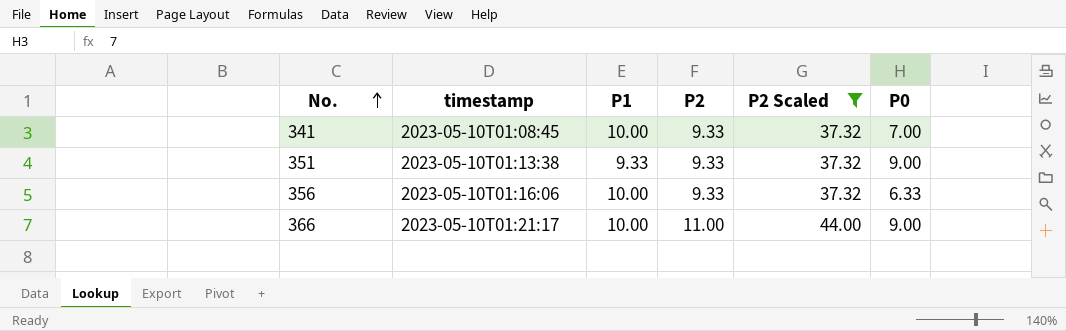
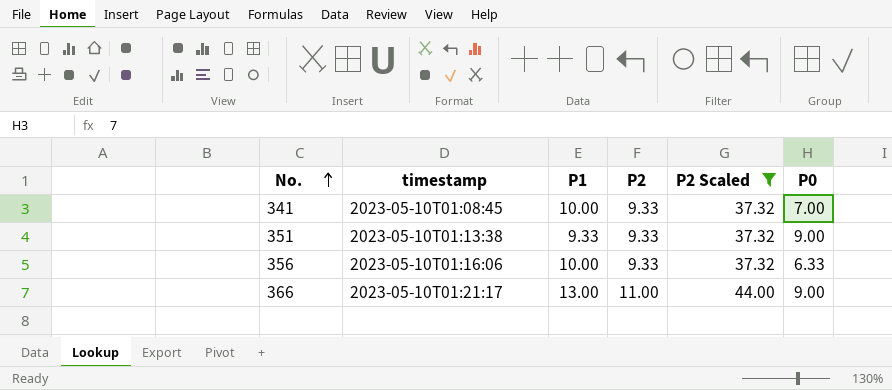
366 | P1: 10.00 -> 13.00

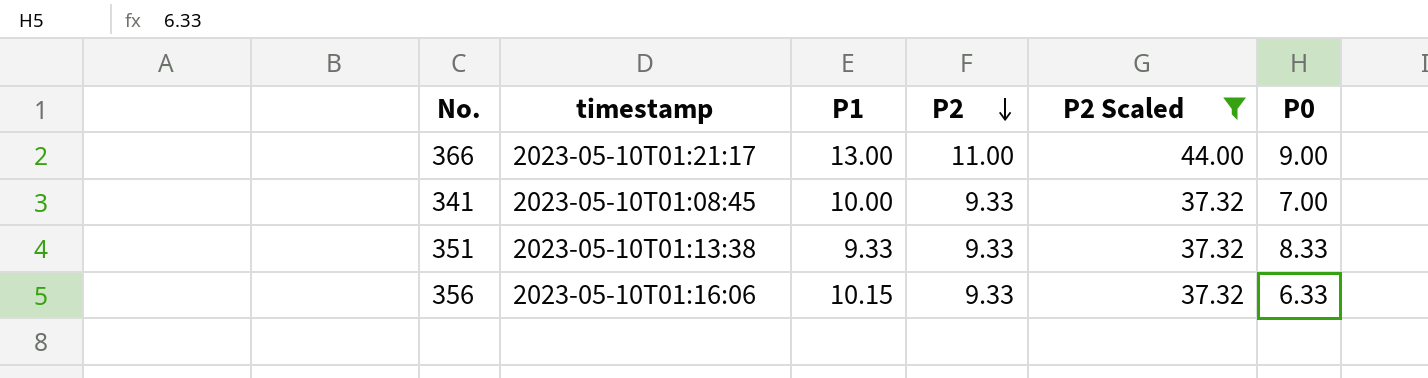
row order: No. ascending -> P2 descending
351 | P0: 9.00 -> 8.33
356 | P1: 10.00 -> 10.15

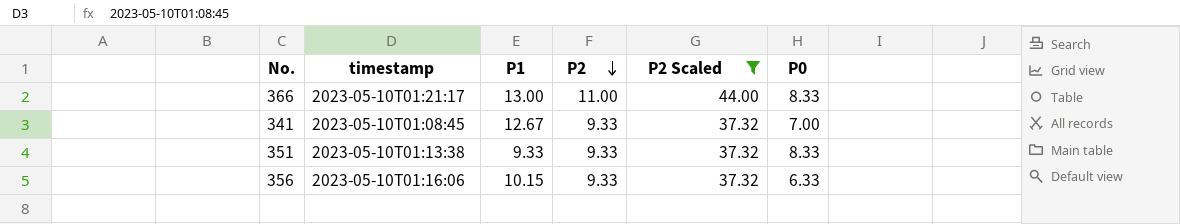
366 | P0: 9.00 -> 8.33
341 | P1: 10.00 -> 12.67

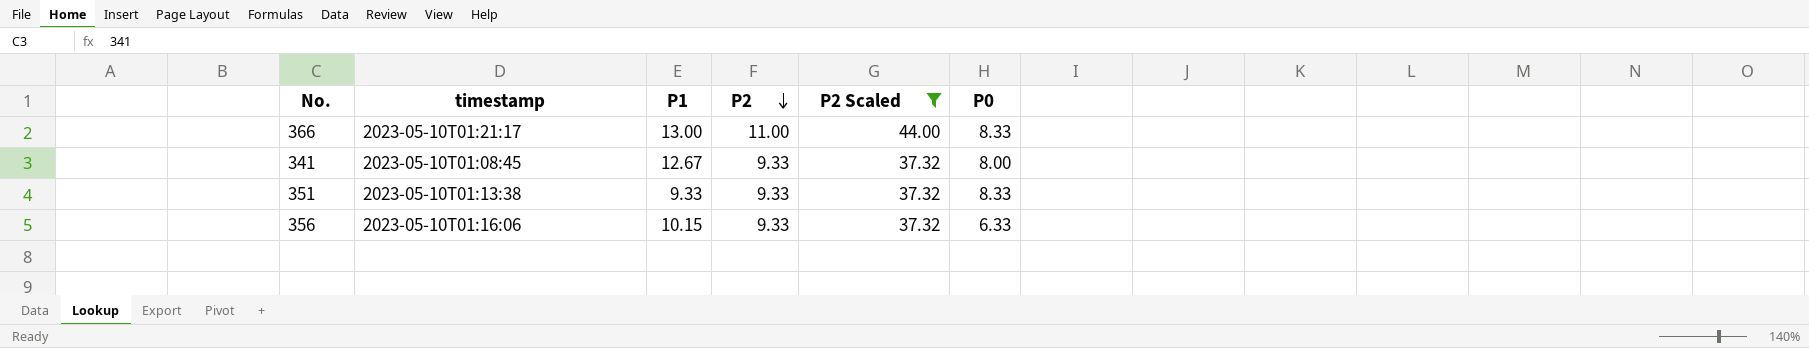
341 | P0: 7.00 -> 8.00

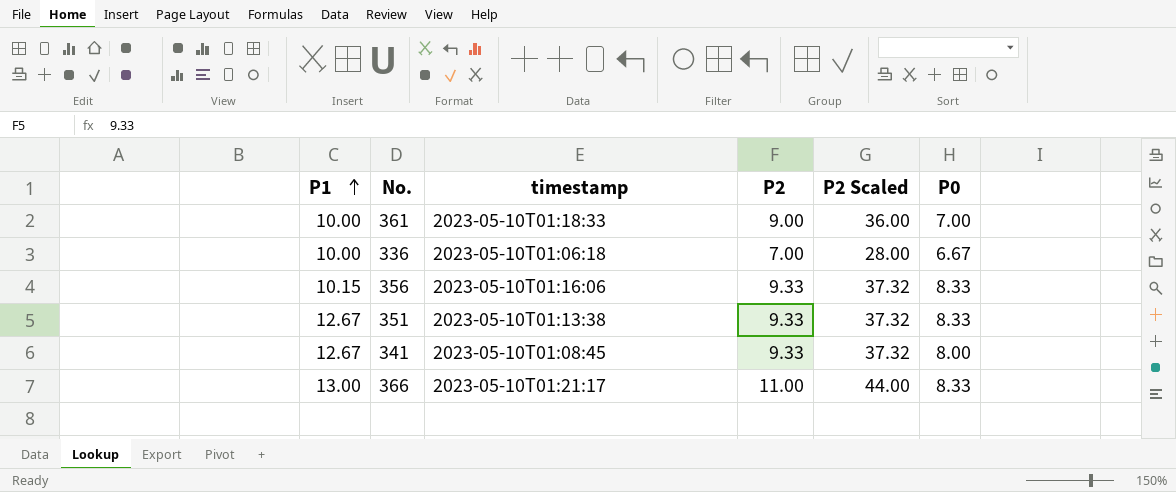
filter: P2 Scaled >= 37.32 -> none
row order: P2 descending -> P1 ascending
column P1 | position: 3 -> 1
356 | P0: 6.33 -> 8.33
351 | P1: 9.33 -> 12.67

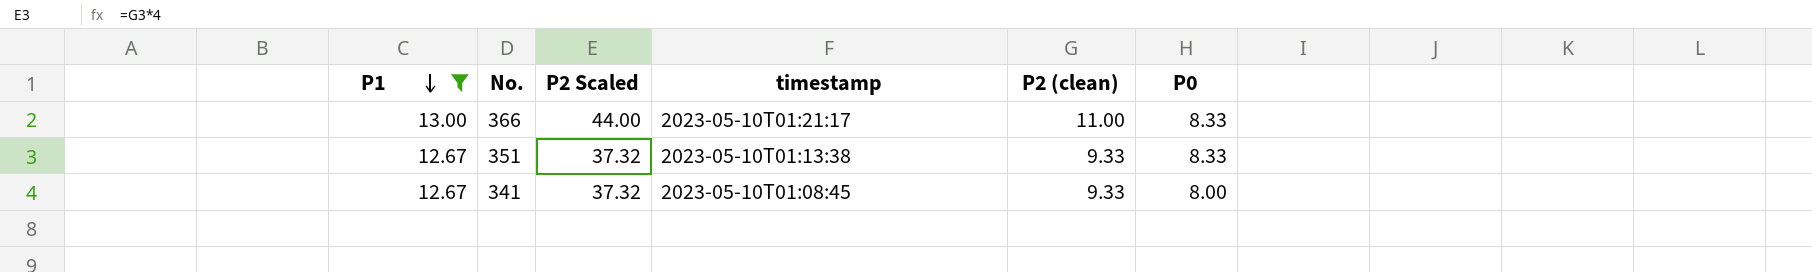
filter: none -> P1 >= 12.67
row order: P1 ascending -> P1 descending
column P2 Scaled | position: 5 -> 3
column name: P2 -> P2 (clean)

